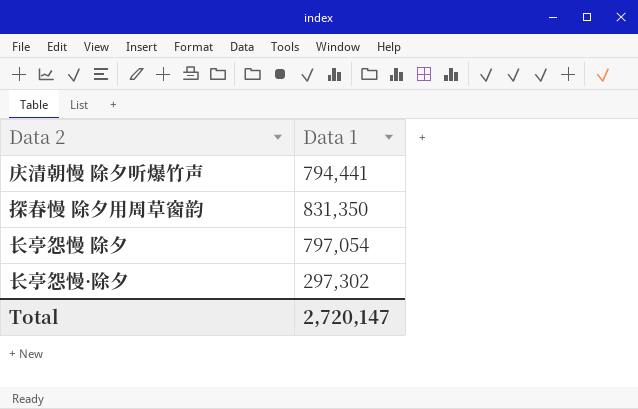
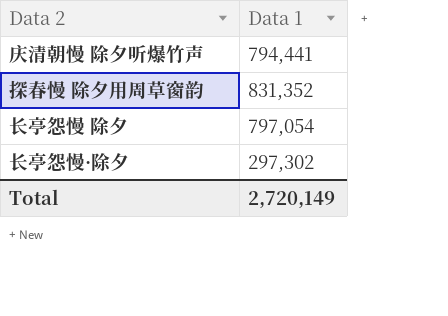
探春慢 除夕用周草窗韵 | Data 1: 831,350 -> 831,352
Total | Data 1: 2,720,147 -> 2,720,149

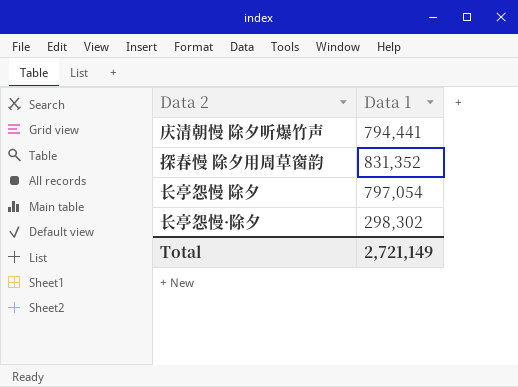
长亭怨慢·除夕 | Data 1: 297,302 -> 298,302
Total | Data 1: 2,720,149 -> 2,721,149

